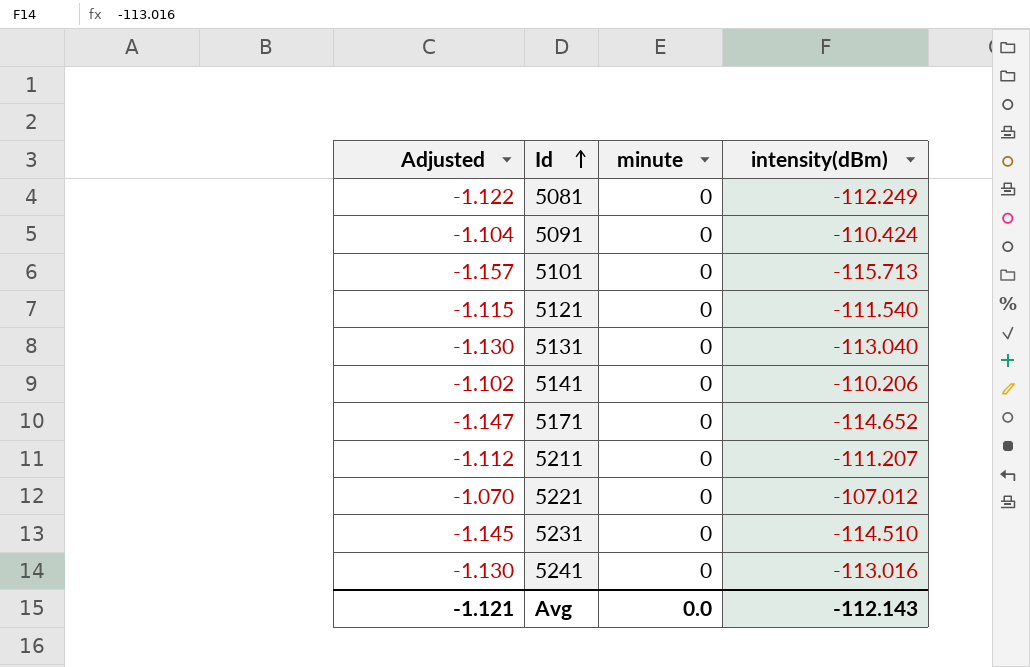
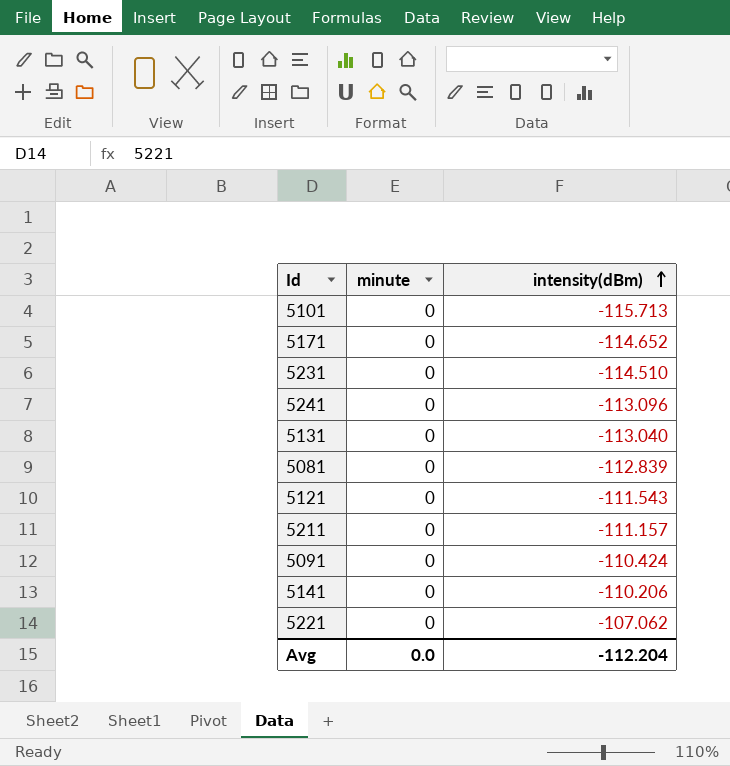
row order: Id ascending -> intensity(dBm) ascending
column Adjusted | formula: [intensity(dBm)] * 0.01 -> none
5241 | intensity(dBm): -113.016 -> -113.096
5081 | intensity(dBm): -112.249 -> -112.839
5121 | intensity(dBm): -111.540 -> -111.543
5211 | intensity(dBm): -111.207 -> -111.157
5221 | intensity(dBm): -107.012 -> -107.062
Avg | intensity(dBm): -112.143 -> -112.204

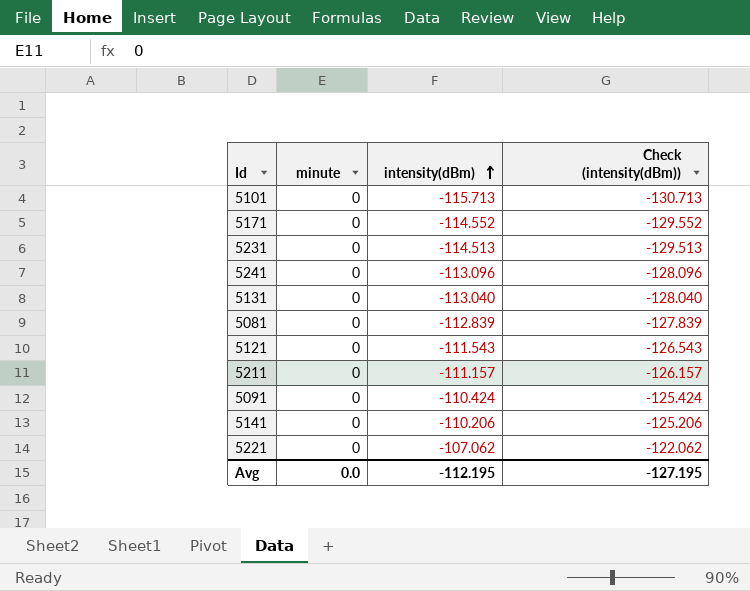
column Check (intensity(dBm)) | formula: none -> [intensity(dBm)] - 15
5171 | intensity(dBm): -114.652 -> -114.552
5231 | intensity(dBm): -114.510 -> -114.513
Avg | intensity(dBm): -112.204 -> -112.195

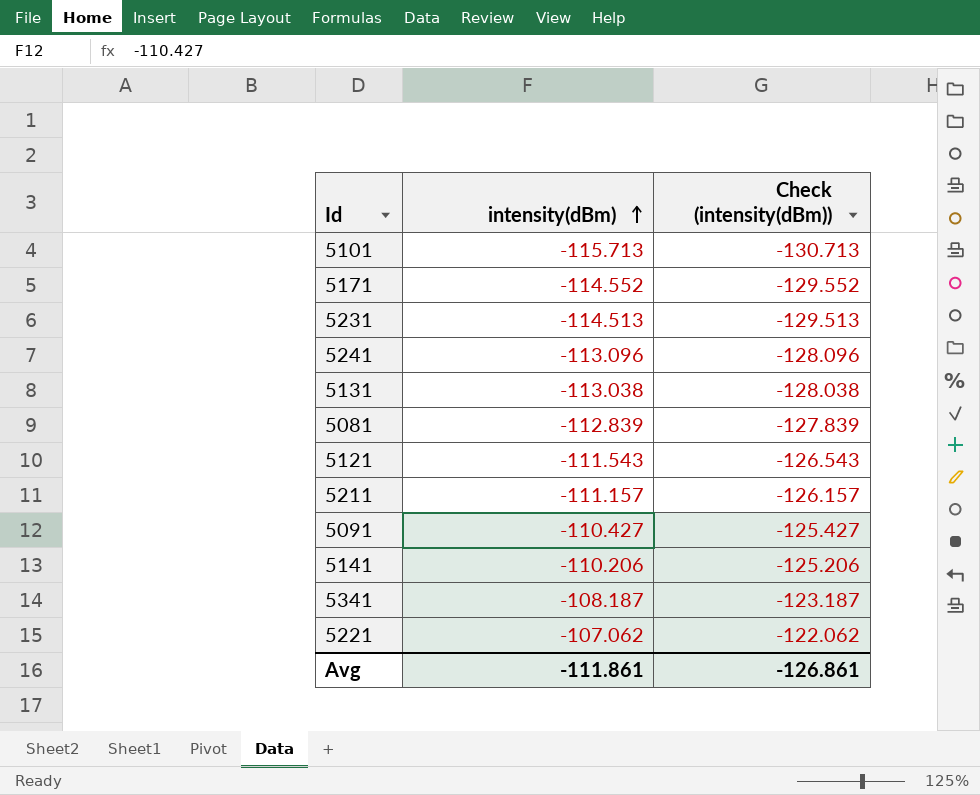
column minute | position: 2 -> none
5131 | intensity(dBm): -113.040 -> -113.038
5131 | Check (intensity(dBm)): -128.040 -> -128.038
5091 | intensity(dBm): -110.424 -> -110.427
5091 | Check (intensity(dBm)): -125.424 -> -125.427
row 5341: none -> -108.187 | -123.187
Avg | intensity(dBm): -112.195 -> -111.861
Avg | Check (intensity(dBm)): -127.195 -> -126.861

